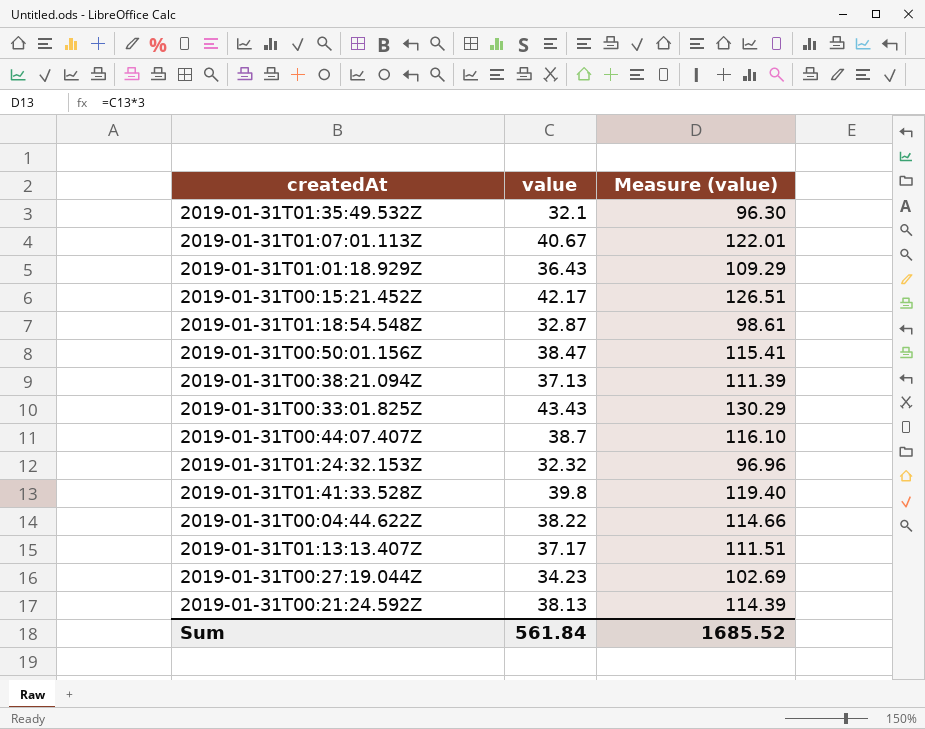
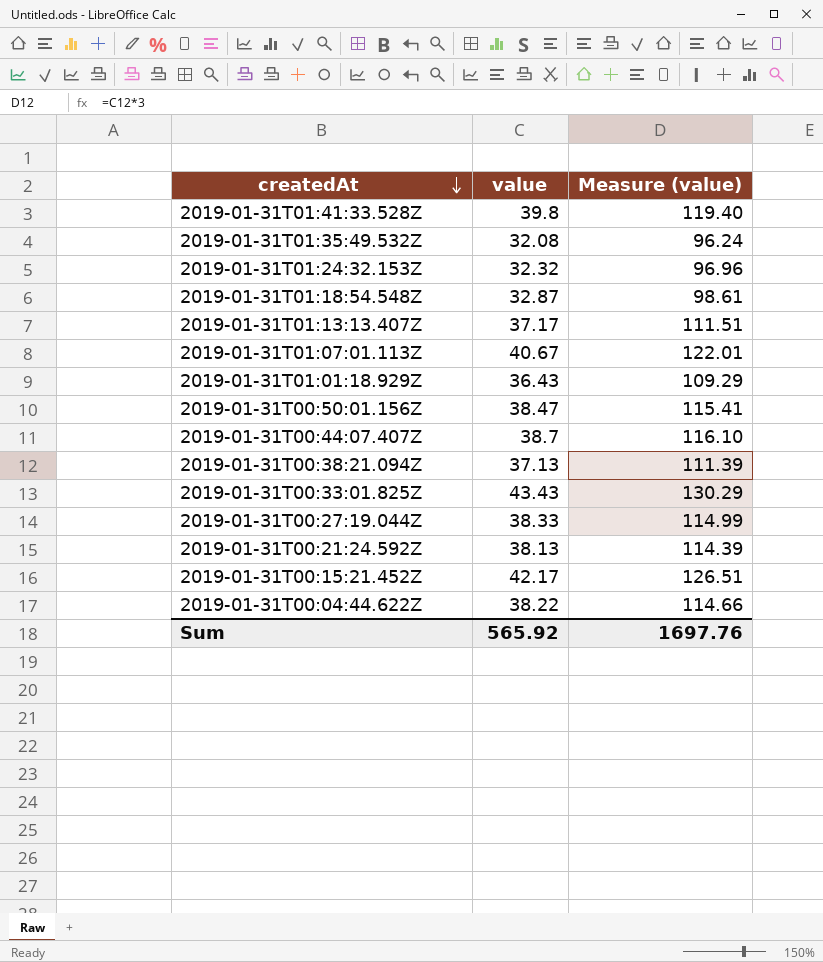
row order: none -> createdAt descending
2019-01-31T01:35:49.532Z | value: 32.1 -> 32.08
2019-01-31T01:35:49.532Z | Measure (value): 96.30 -> 96.24
2019-01-31T00:27:19.044Z | value: 34.23 -> 38.33
2019-01-31T00:27:19.044Z | Measure (value): 102.69 -> 114.99
Sum | value: 561.84 -> 565.92
Sum | Measure (value): 1685.52 -> 1697.76

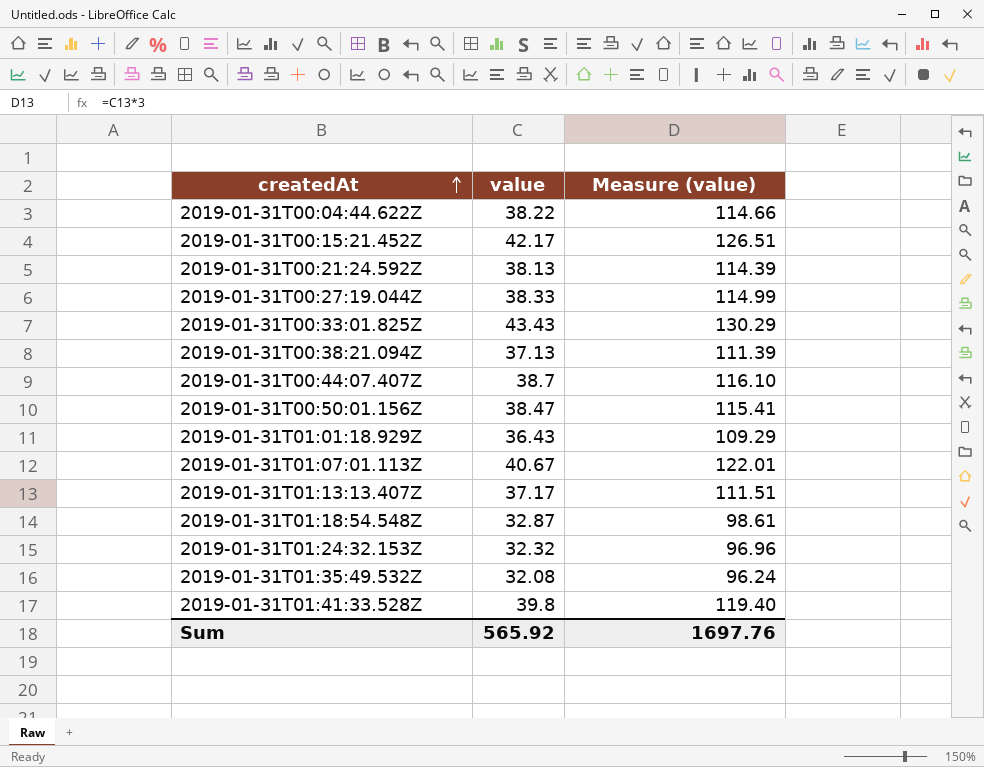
row order: createdAt descending -> createdAt ascending

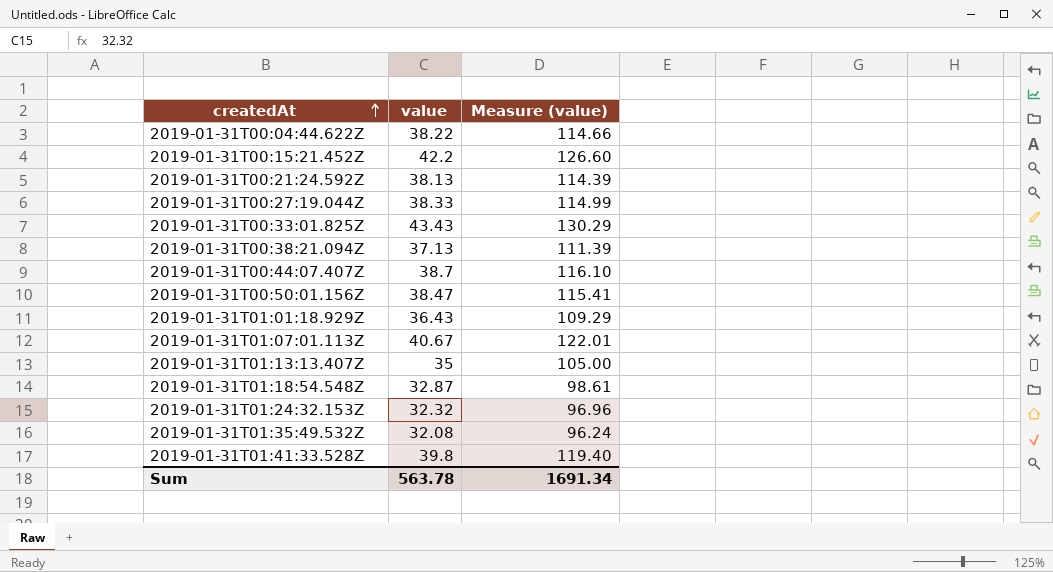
2019-01-31T00:15:21.452Z | value: 42.17 -> 42.2
2019-01-31T00:15:21.452Z | Measure (value): 126.51 -> 126.60
2019-01-31T01:13:13.407Z | value: 37.17 -> 35
2019-01-31T01:13:13.407Z | Measure (value): 111.51 -> 105.00
Sum | value: 565.92 -> 563.78
Sum | Measure (value): 1697.76 -> 1691.34

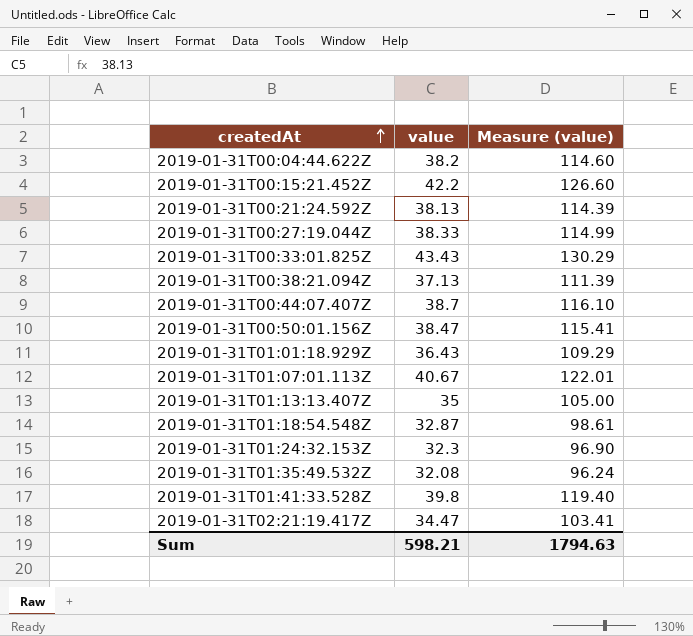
2019-01-31T00:04:44.622Z | value: 38.22 -> 38.2
2019-01-31T00:04:44.622Z | Measure (value): 114.66 -> 114.60
2019-01-31T01:24:32.153Z | value: 32.32 -> 32.3
2019-01-31T01:24:32.153Z | Measure (value): 96.96 -> 96.90
row 2019-01-31T02:21:19.417Z: none -> 34.47 | 103.41
Sum | value: 563.78 -> 598.21
Sum | Measure (value): 1691.34 -> 1794.63

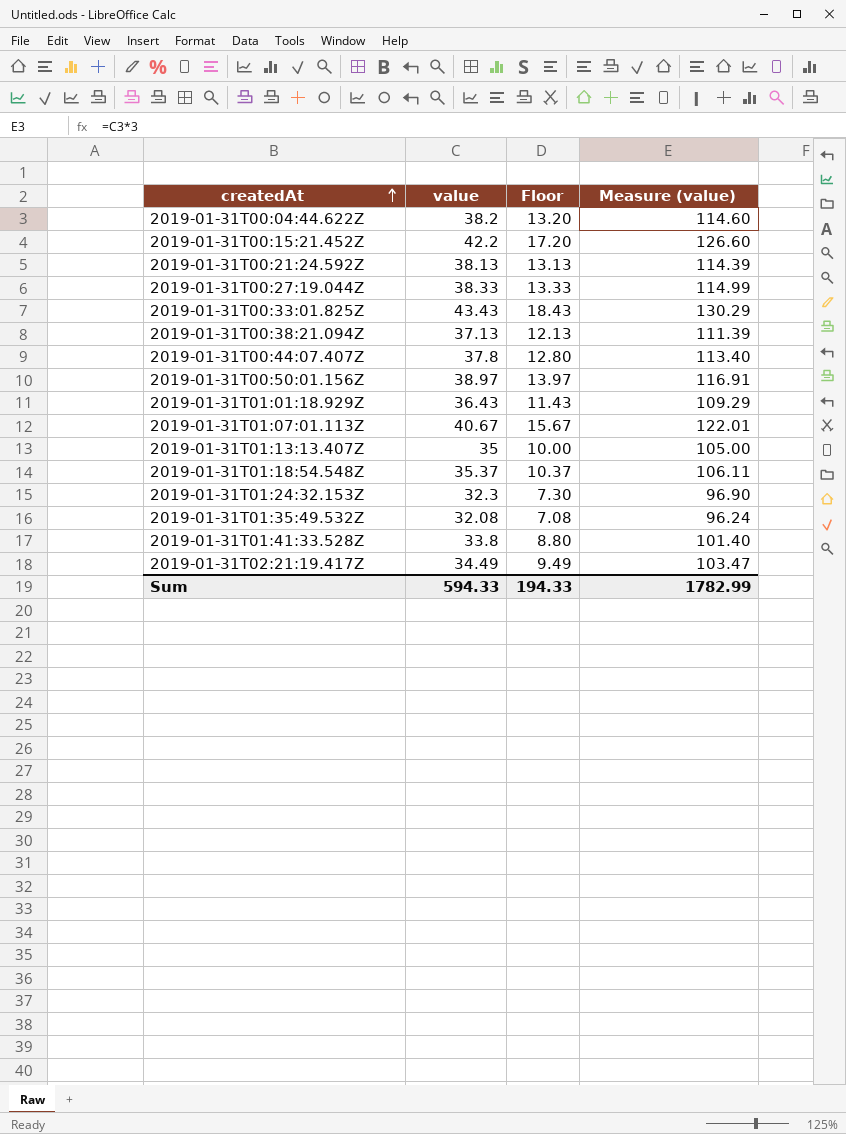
column Floor | formula: none -> [value] - 25
2019-01-31T00:44:07.407Z | value: 38.7 -> 37.8
2019-01-31T00:44:07.407Z | Measure (value): 116.10 -> 113.40
2019-01-31T00:50:01.156Z | value: 38.47 -> 38.97
2019-01-31T00:50:01.156Z | Measure (value): 115.41 -> 116.91
2019-01-31T01:18:54.548Z | value: 32.87 -> 35.37
2019-01-31T01:18:54.548Z | Measure (value): 98.61 -> 106.11
2019-01-31T01:41:33.528Z | value: 39.8 -> 33.8
2019-01-31T01:41:33.528Z | Measure (value): 119.40 -> 101.40
2019-01-31T02:21:19.417Z | value: 34.47 -> 34.49
2019-01-31T02:21:19.417Z | Measure (value): 103.41 -> 103.47
Sum | value: 598.21 -> 594.33
Sum | Measure (value): 1794.63 -> 1782.99

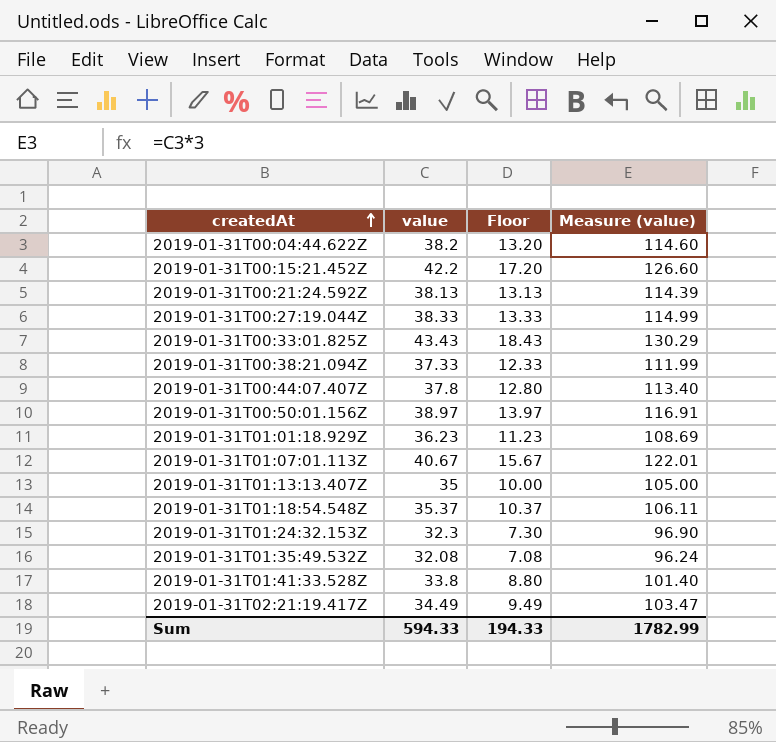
2019-01-31T00:38:21.094Z | value: 37.13 -> 37.33
2019-01-31T00:38:21.094Z | Floor: 12.13 -> 12.33
2019-01-31T00:38:21.094Z | Measure (value): 111.39 -> 111.99
2019-01-31T01:01:18.929Z | value: 36.43 -> 36.23
2019-01-31T01:01:18.929Z | Floor: 11.43 -> 11.23
2019-01-31T01:01:18.929Z | Measure (value): 109.29 -> 108.69

